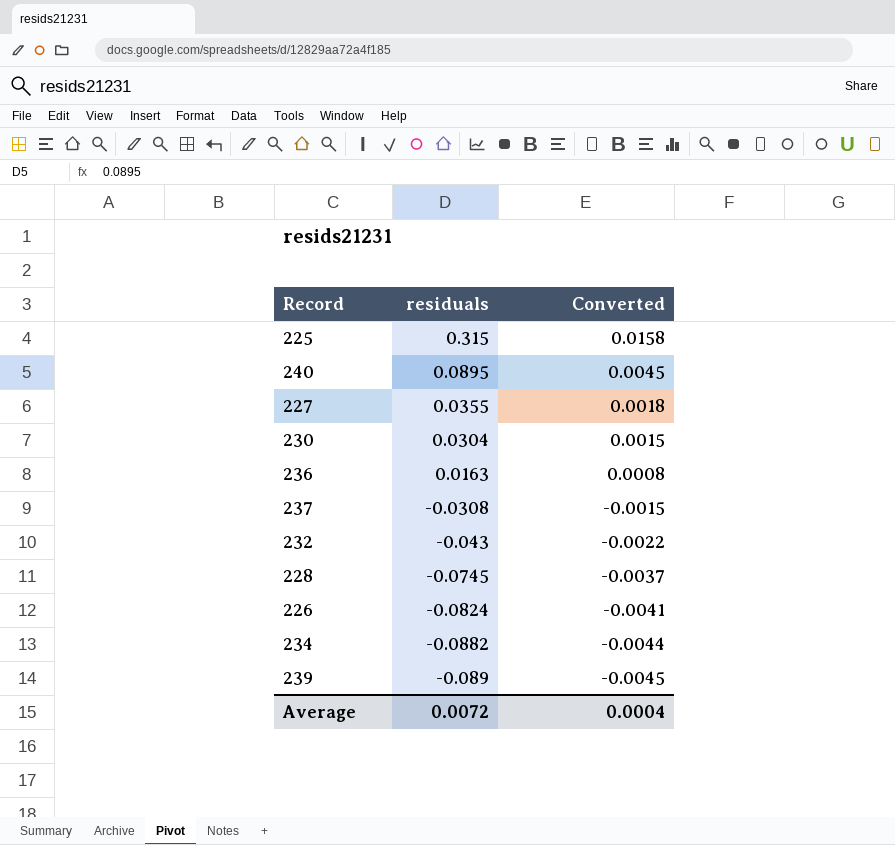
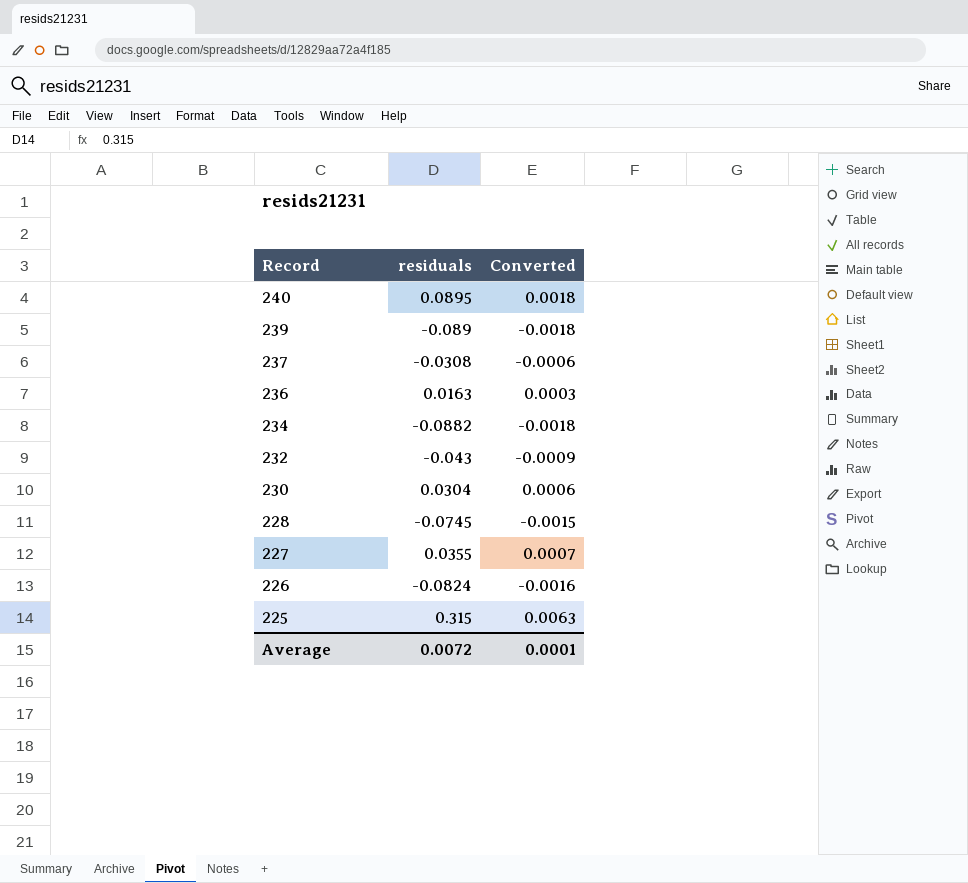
row order: residuals descending -> Record descending
column Converted | formula: [residuals] * 0.05 -> [residuals] * 0.02
Average | Converted: 0.0004 -> 0.0001

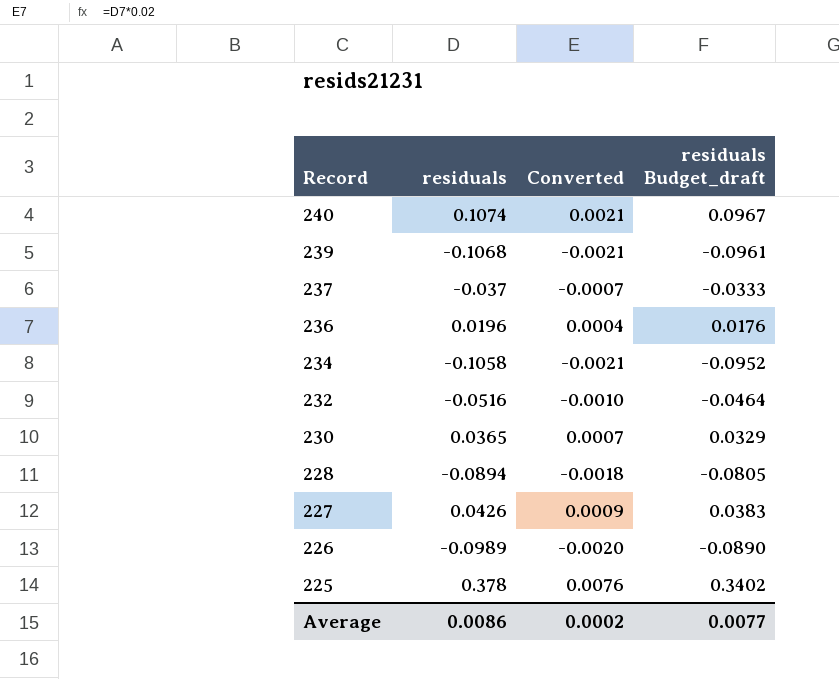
column residuals Budget_draft | formula: none -> [residuals] * 0.9
240 | residuals: 0.0895 -> 0.1074
240 | Converted: 0.0018 -> 0.0021
239 | residuals: -0.089 -> -0.1068
239 | Converted: -0.0018 -> -0.0021
237 | residuals: -0.0308 -> -0.037
237 | Converted: -0.0006 -> -0.0007
236 | residuals: 0.0163 -> 0.0196
236 | Converted: 0.0003 -> 0.0004
234 | residuals: -0.0882 -> -0.1058
234 | Converted: -0.0018 -> -0.0021
232 | residuals: -0.043 -> -0.0516
232 | Converted: -0.0009 -> -0.0010
230 | residuals: 0.0304 -> 0.0365
230 | Converted: 0.0006 -> 0.0007
228 | residuals: -0.0745 -> -0.0894
228 | Converted: -0.0015 -> -0.0018
227 | residuals: 0.0355 -> 0.0426
227 | Converted: 0.0007 -> 0.0009
226 | residuals: -0.0824 -> -0.0989
226 | Converted: -0.0016 -> -0.0020
225 | residuals: 0.315 -> 0.378
225 | Converted: 0.0063 -> 0.0076
Average | residuals: 0.0072 -> 0.0086
Average | Converted: 0.0001 -> 0.0002

